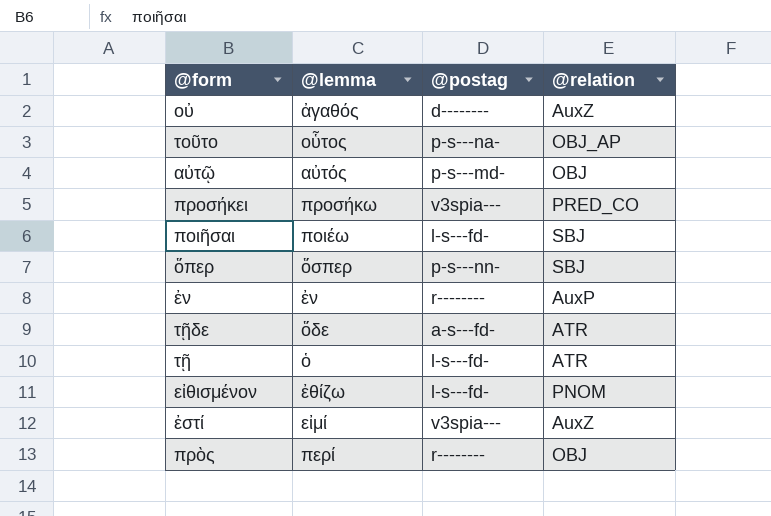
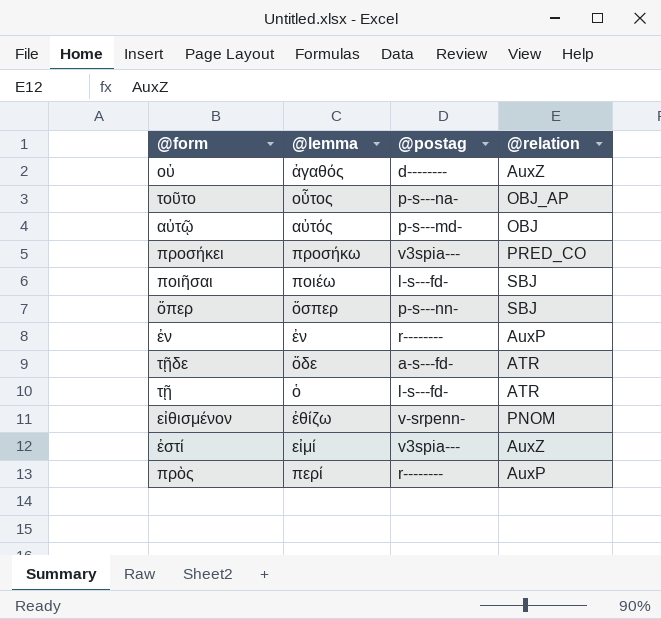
εἰθισμένον | @postag: l-s---fd- -> v-srpenn-
πρὸς | @relation: OBJ -> AuxP

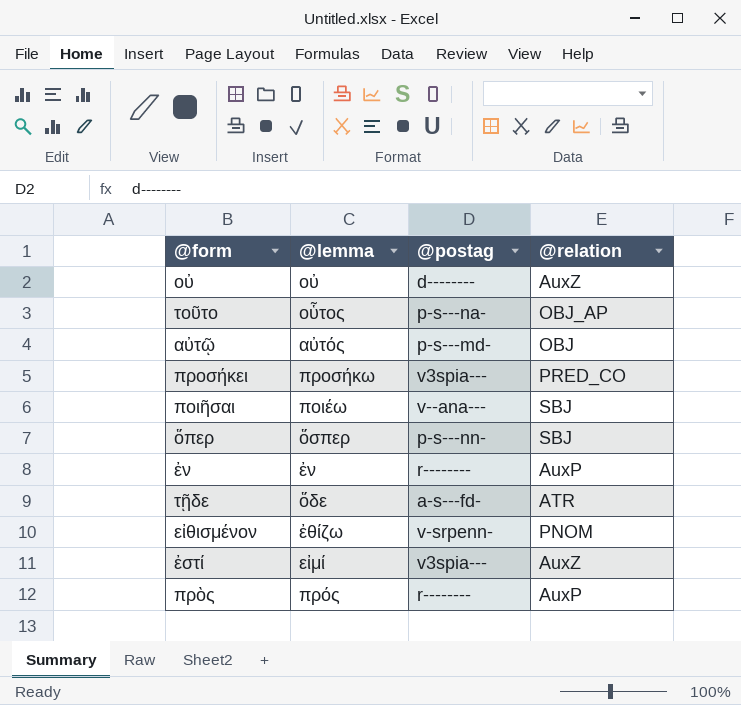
row τῇ: ὁ | l-s---fd- | ATR -> none
οὐ | @lemma: ἀγαθός -> οὐ
ποιῆσαι | @postag: l-s---fd- -> v--ana---
πρὸς | @lemma: περί -> πρός

